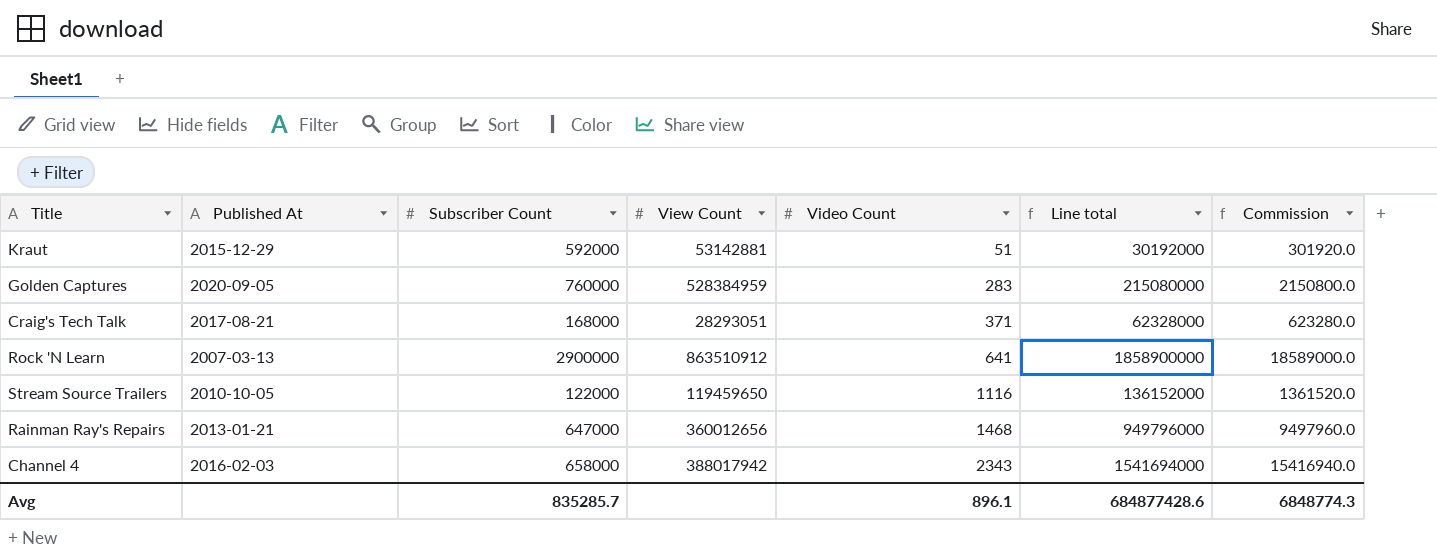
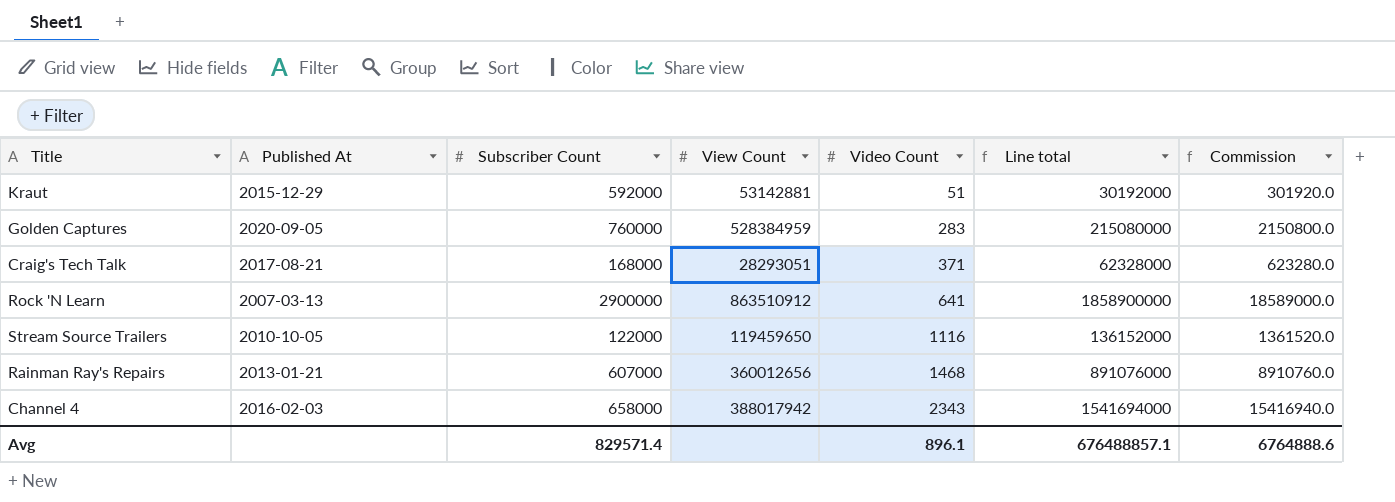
Rainman Ray's Repairs | Subscriber Count: 647000 -> 607000
Rainman Ray's Repairs | Line total: 949796000 -> 891076000
Rainman Ray's Repairs | Commission: 9497960.0 -> 8910760.0
Avg | Subscriber Count: 835285.7 -> 829571.4
Avg | Line total: 684877428.6 -> 676488857.1
Avg | Commission: 6848774.3 -> 6764888.6

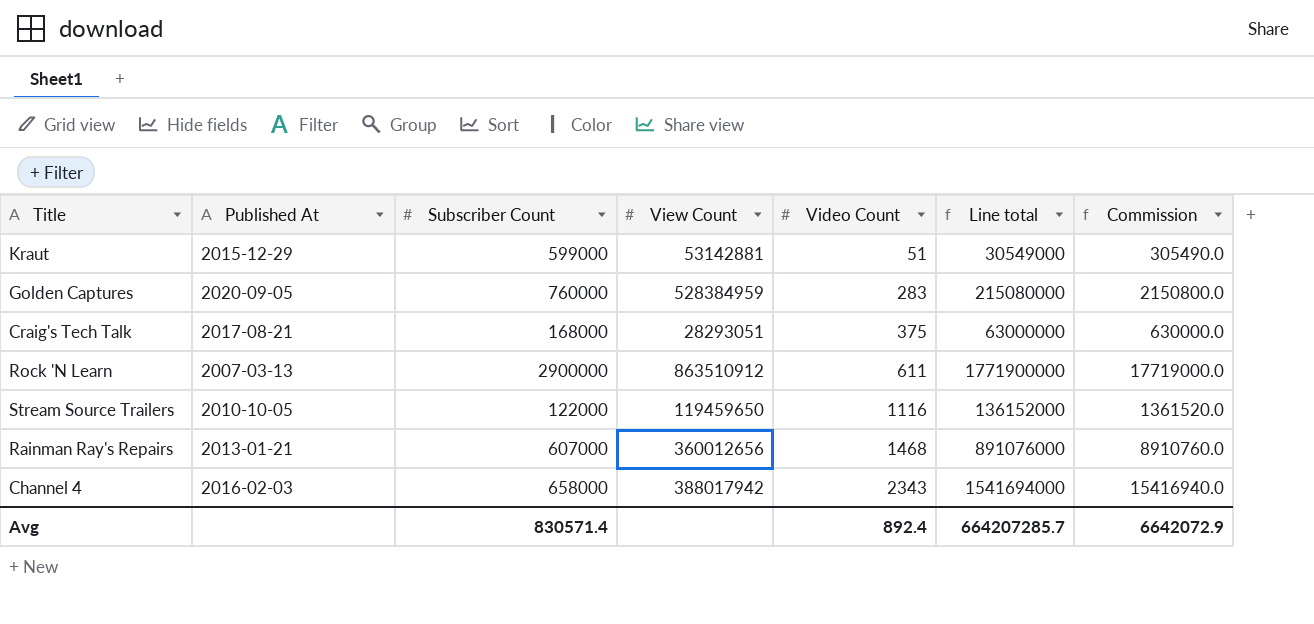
Kraut | Subscriber Count: 592000 -> 599000
Kraut | Line total: 30192000 -> 30549000
Kraut | Commission: 301920.0 -> 305490.0
Craig's Tech Talk | Video Count: 371 -> 375
Craig's Tech Talk | Line total: 62328000 -> 63000000
Craig's Tech Talk | Commission: 623280.0 -> 630000.0
Rock 'N Learn | Video Count: 641 -> 611
Rock 'N Learn | Line total: 1858900000 -> 1771900000
Rock 'N Learn | Commission: 18589000.0 -> 17719000.0
Avg | Subscriber Count: 829571.4 -> 830571.4
Avg | Video Count: 896.1 -> 892.4
Avg | Line total: 676488857.1 -> 664207285.7
Avg | Commission: 6764888.6 -> 6642072.9

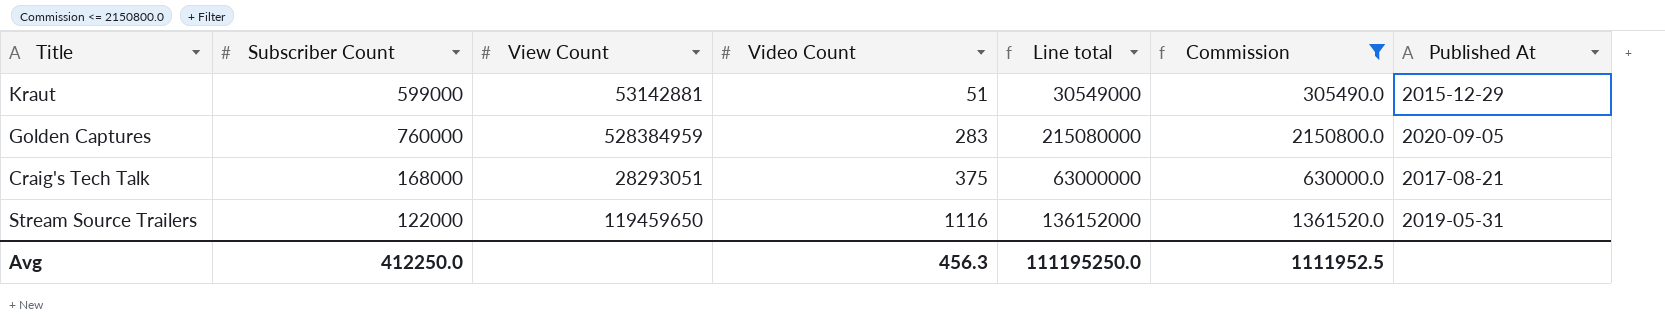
filter: none -> Commission <= 2150800.0
column Published At | position: 2 -> 7
Stream Source Trailers | Published At: 2010-10-05 -> 2019-05-31
Avg | Subscriber Count: 830571.4 -> 412250.0
Avg | Video Count: 892.4 -> 456.3
Avg | Line total: 664207285.7 -> 111195250.0
Avg | Commission: 6642072.9 -> 1111952.5

